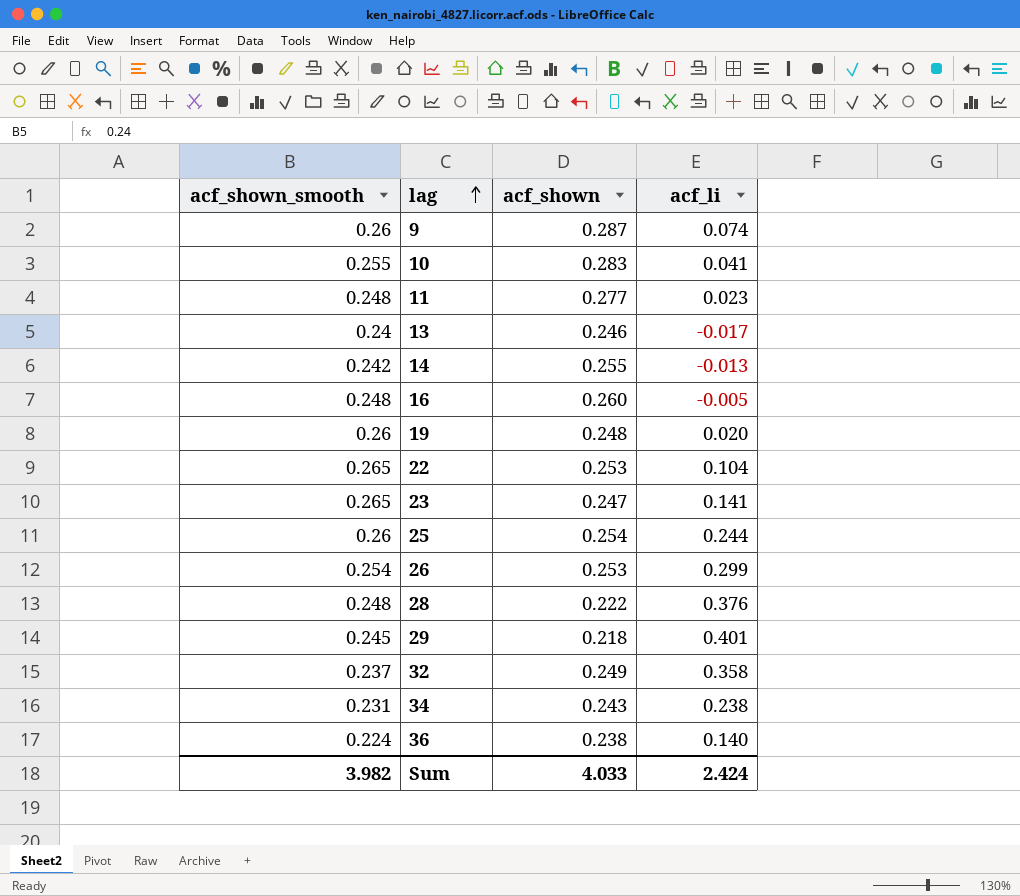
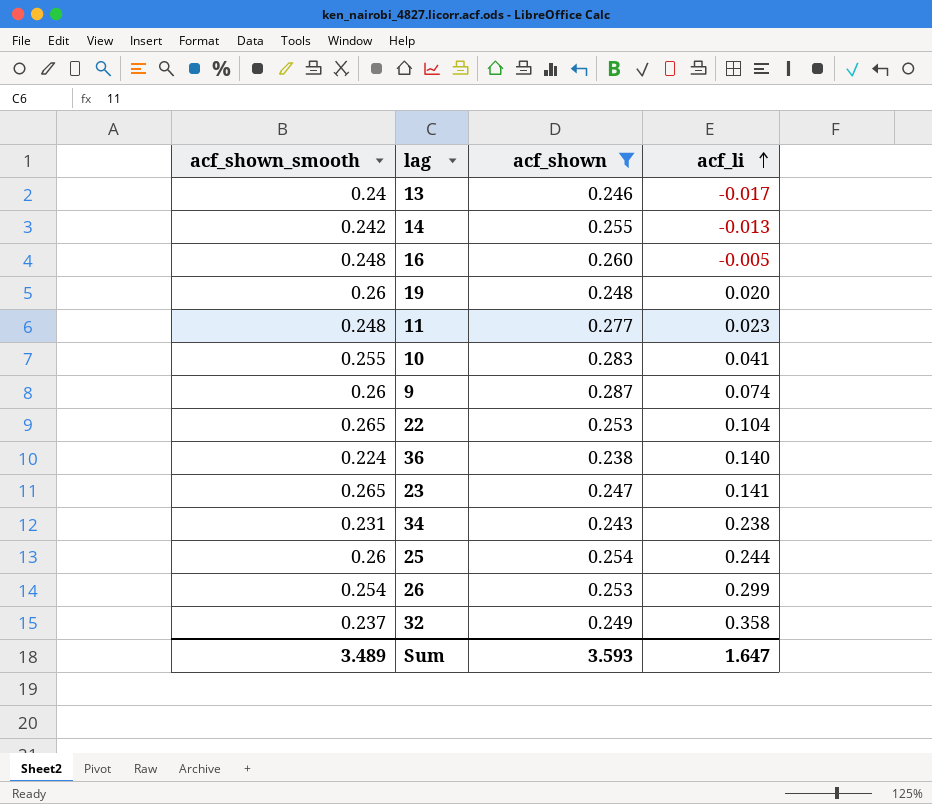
filter: none -> acf_shown >= 0.238
row order: lag ascending -> acf_li ascending
Sum | acf_shown_smooth: 3.982 -> 3.489
Sum | acf_shown: 4.033 -> 3.593
Sum | acf_li: 2.424 -> 1.647

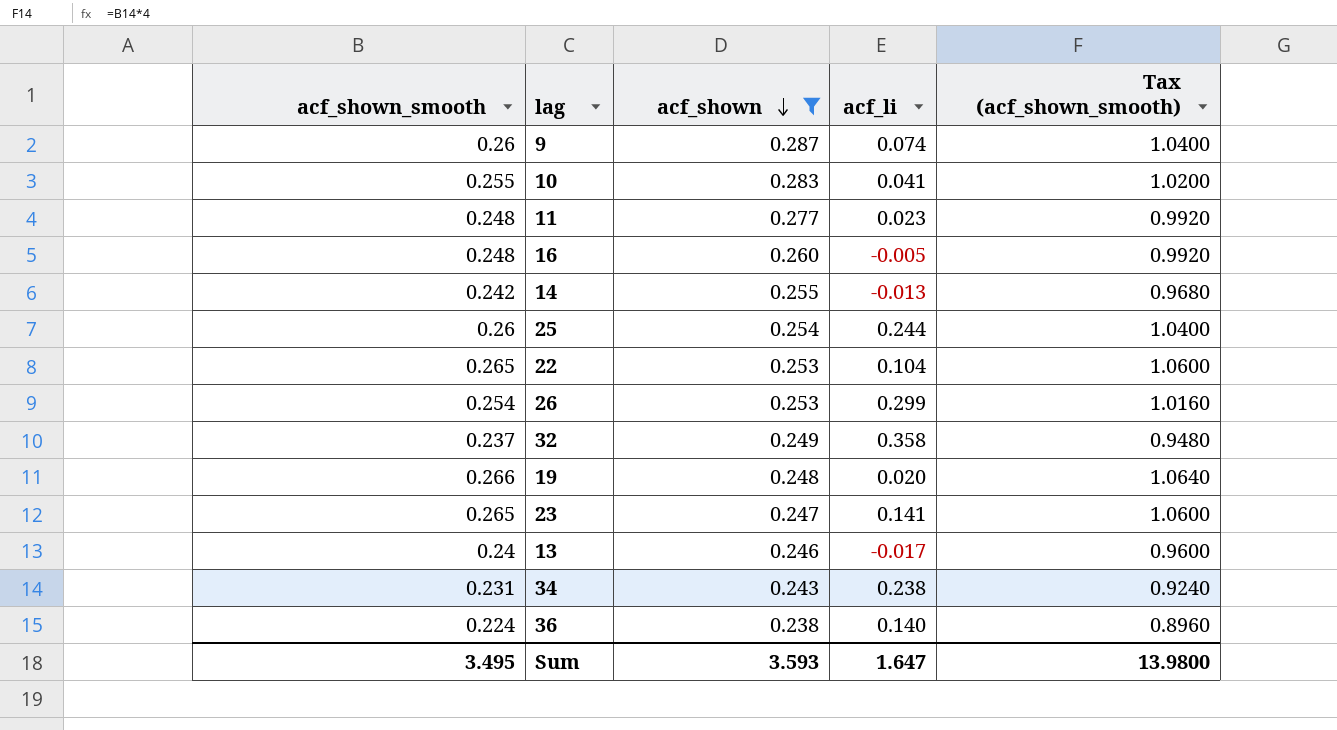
row order: acf_li ascending -> acf_shown descending
column Tax (acf_shown_smooth) | formula: none -> [acf_shown_smooth] * 4
19 | acf_shown_smooth: 0.26 -> 0.266
Sum | acf_shown_smooth: 3.489 -> 3.495

